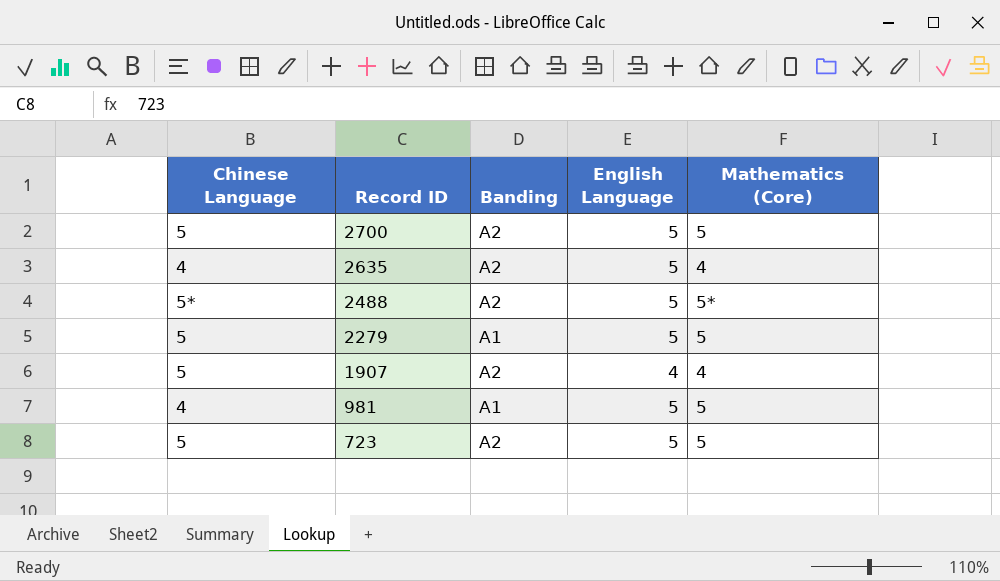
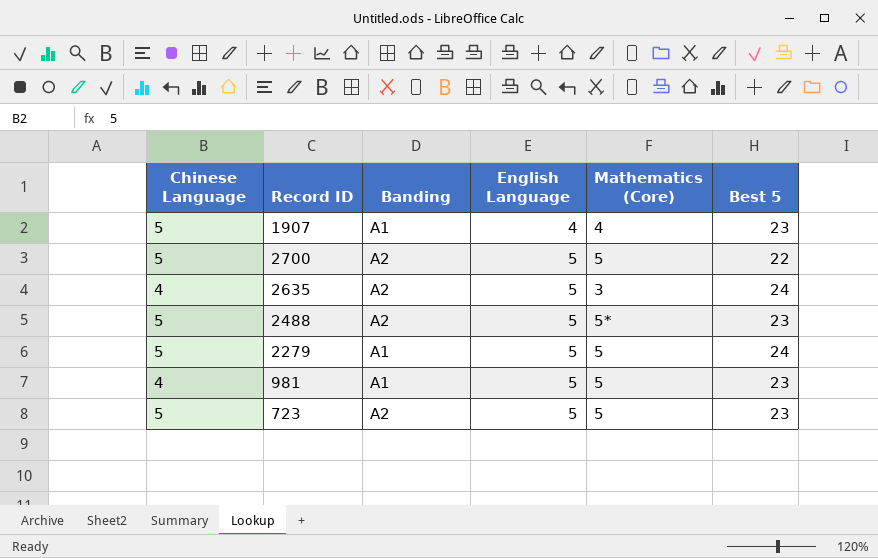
row order: Record ID descending -> English Language ascending
column Best 5 | position: none -> 6
1907 | Banding: A2 -> A1
2635 | Mathematics (Core): 4 -> 3
2488 | Chinese Language: 5* -> 5

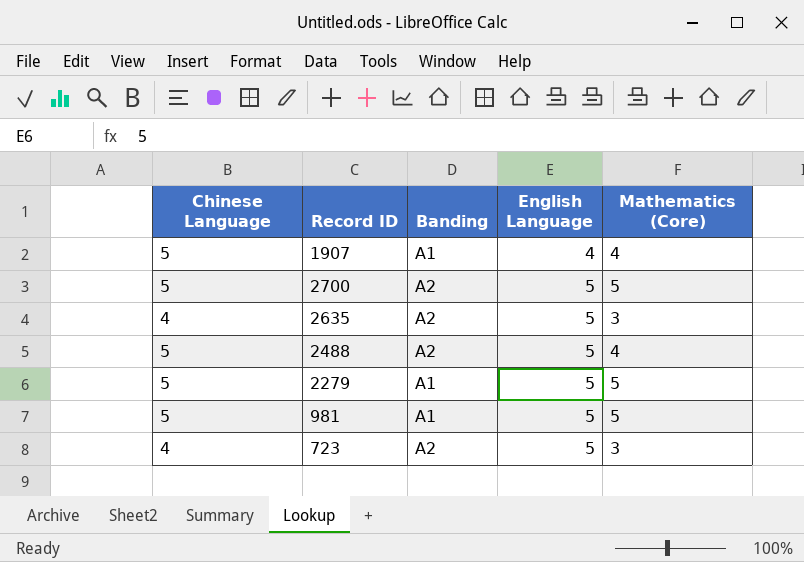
column Best 5 | position: 6 -> none
2488 | Mathematics (Core): 5* -> 4
981 | Chinese Language: 4 -> 5
723 | Chinese Language: 5 -> 4
723 | Mathematics (Core): 5 -> 3

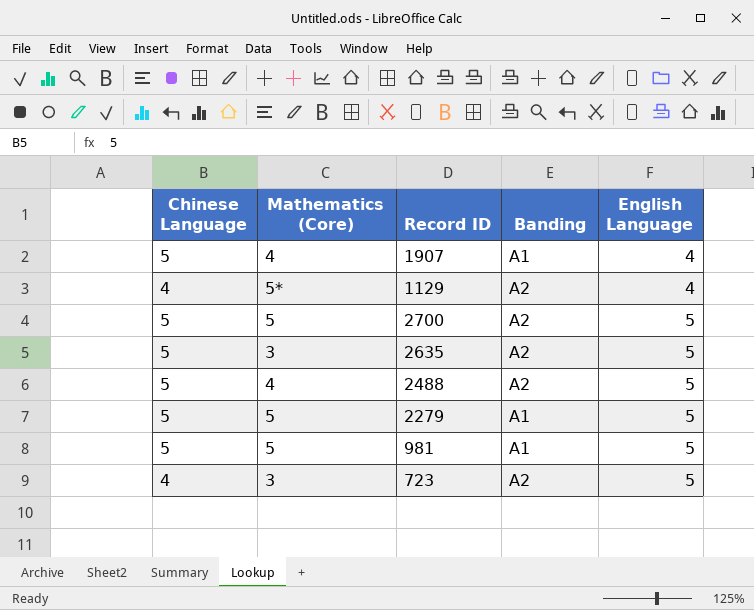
column Mathematics (Core) | position: 5 -> 2
row 1129: none -> 4 | 5* | A2 | 4
2635 | Chinese Language: 4 -> 5

